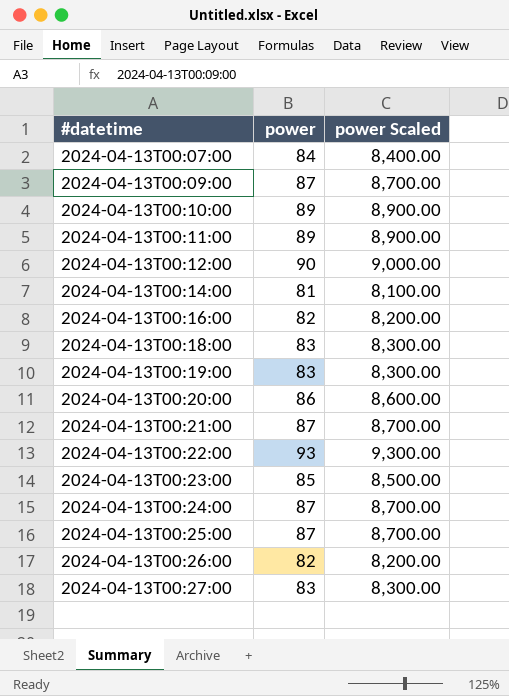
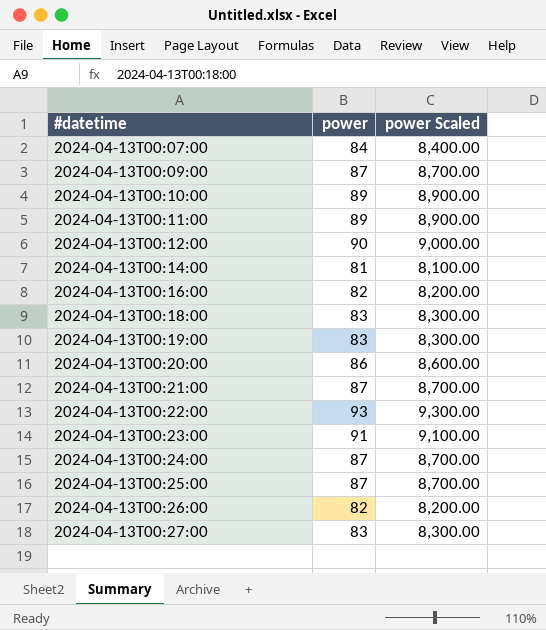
2024-04-13T00:23:00 | power: 85 -> 91
2024-04-13T00:23:00 | power Scaled: 8,500.00 -> 9,100.00

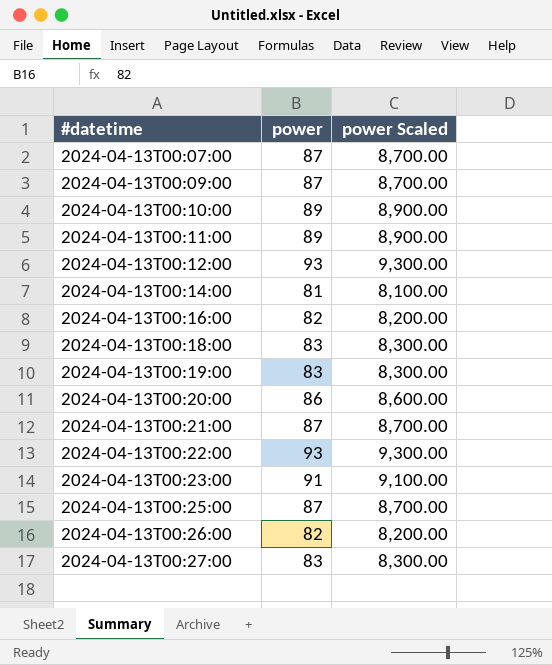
row 2024-04-13T00:24:00: 87 | 8,700.00 -> none
2024-04-13T00:07:00 | power: 84 -> 87
2024-04-13T00:07:00 | power Scaled: 8,400.00 -> 8,700.00
2024-04-13T00:12:00 | power: 90 -> 93
2024-04-13T00:12:00 | power Scaled: 9,000.00 -> 9,300.00

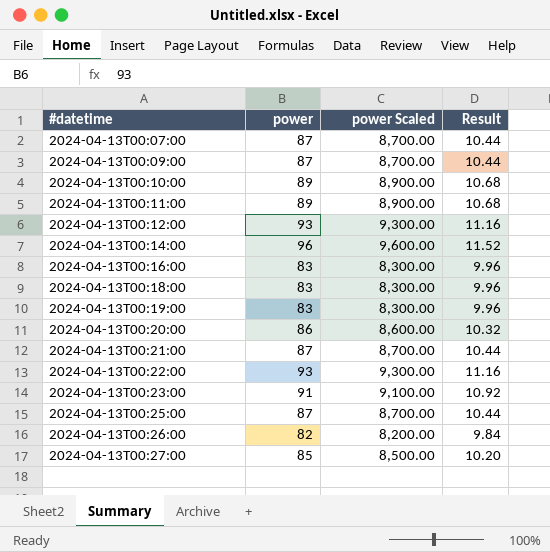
column Result | formula: none -> [power] * 0.12
2024-04-13T00:14:00 | power: 81 -> 96
2024-04-13T00:14:00 | power Scaled: 8,100.00 -> 9,600.00
2024-04-13T00:16:00 | power: 82 -> 83
2024-04-13T00:16:00 | power Scaled: 8,200.00 -> 8,300.00
2024-04-13T00:27:00 | power: 83 -> 85
2024-04-13T00:27:00 | power Scaled: 8,300.00 -> 8,500.00

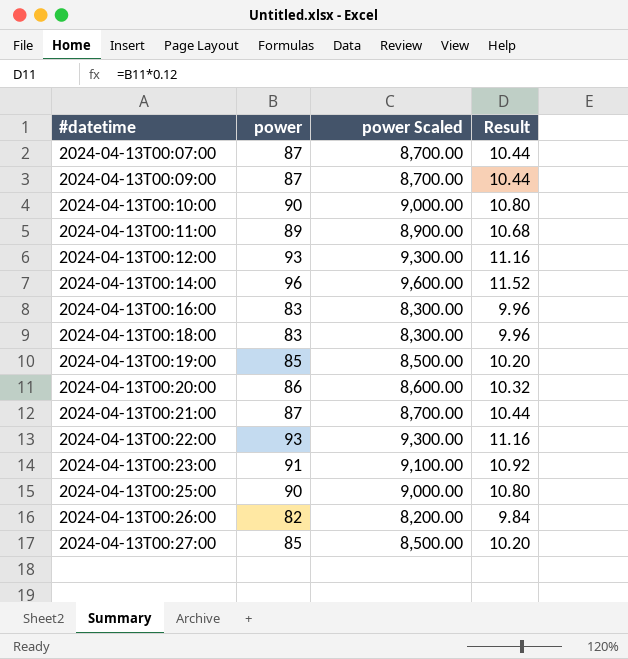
2024-04-13T00:10:00 | power: 89 -> 90
2024-04-13T00:10:00 | power Scaled: 8,900.00 -> 9,000.00
2024-04-13T00:10:00 | Result: 10.68 -> 10.80
2024-04-13T00:19:00 | power: 83 -> 85
2024-04-13T00:19:00 | power Scaled: 8,300.00 -> 8,500.00
2024-04-13T00:19:00 | Result: 9.96 -> 10.20
2024-04-13T00:25:00 | power: 87 -> 90
2024-04-13T00:25:00 | power Scaled: 8,700.00 -> 9,000.00
2024-04-13T00:25:00 | Result: 10.44 -> 10.80

